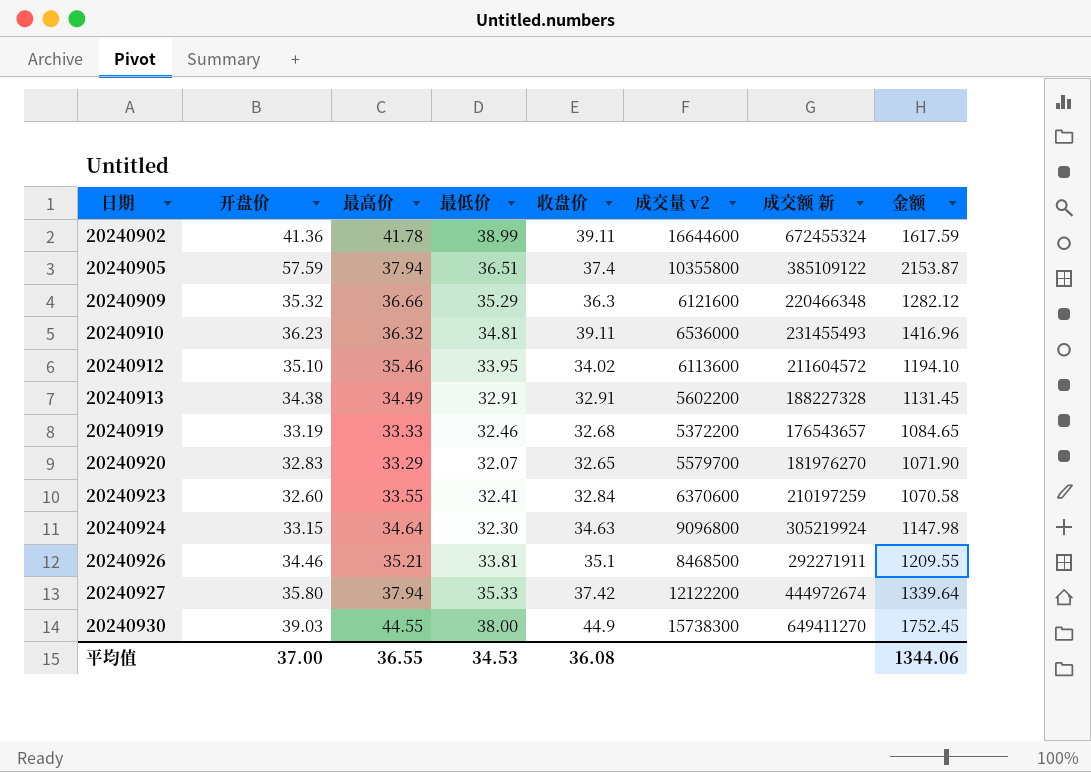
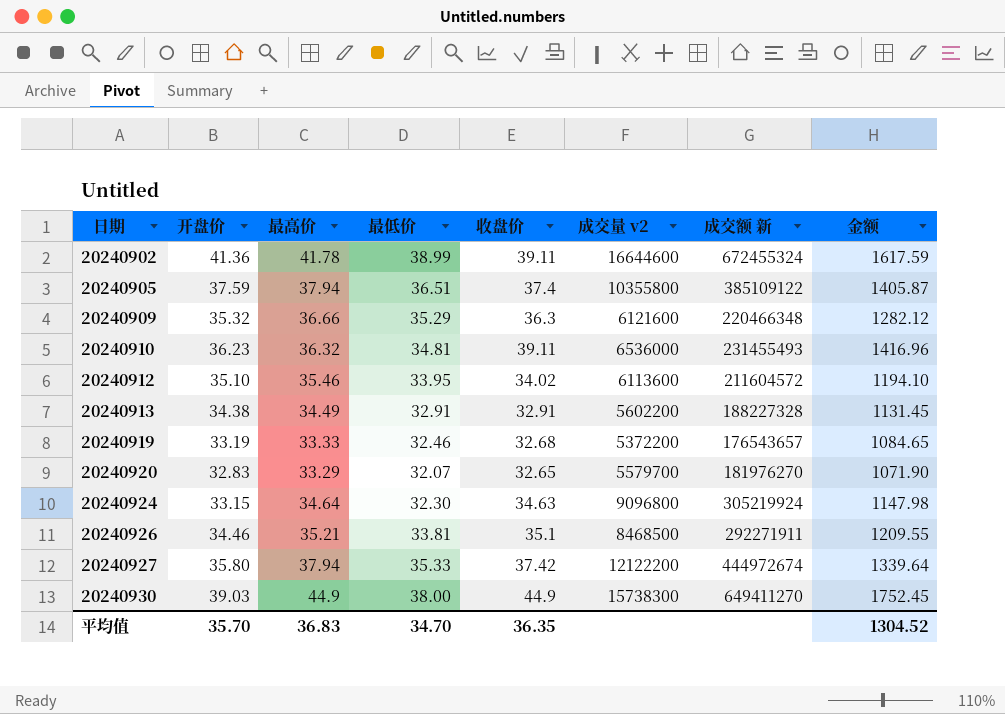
row 20240923: 32.60 | 33.55 | 32.41 | 32.84 | 6370600 | 210197259 | 1070.58 -> none
20240905 | 开盘价: 57.59 -> 37.59
20240905 | 金额: 2153.87 -> 1405.87
20240930 | 最高价: 44.55 -> 44.9
平均值 | 开盘价: 37.00 -> 35.70
平均值 | 最高价: 36.55 -> 36.83
平均值 | 最低价: 34.53 -> 34.70
平均值 | 收盘价: 36.08 -> 36.35
平均值 | 金额: 1344.06 -> 1304.52

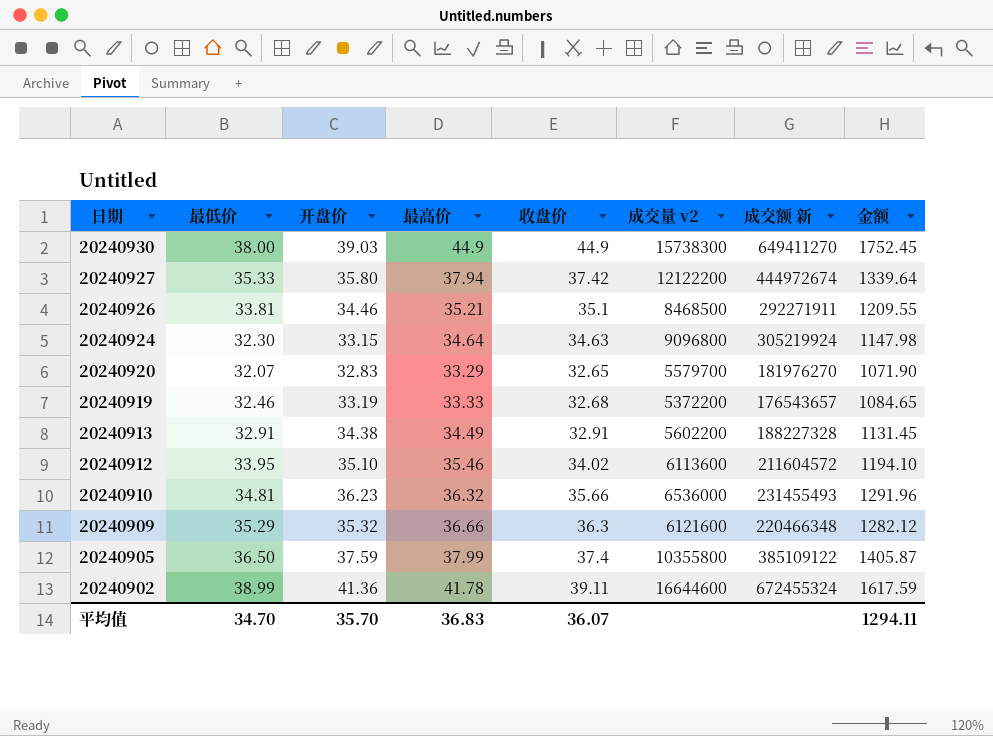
row order: 日期 ascending -> 日期 descending
column 最低价 | position: 4 -> 2
20240910 | 收盘价: 39.11 -> 35.66
20240910 | 金额: 1416.96 -> 1291.96
20240905 | 最低价: 36.51 -> 36.50
20240905 | 最高价: 37.94 -> 37.99
平均值 | 收盘价: 36.35 -> 36.07
平均值 | 金额: 1304.52 -> 1294.11

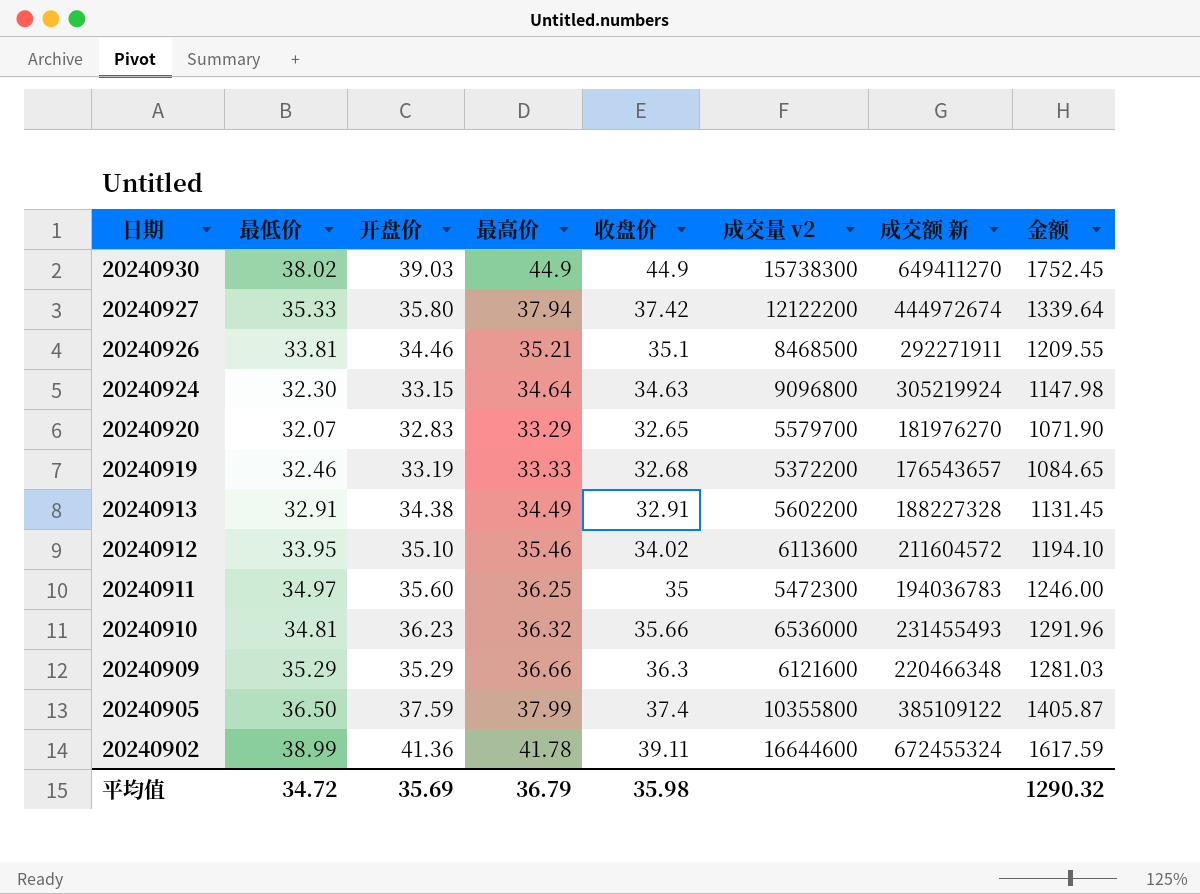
20240930 | 最低价: 38.00 -> 38.02
row 20240911: none -> 34.97 | 35.60 | 36.25 | 35 | 5472300 | 194036783 | 1246.00
20240909 | 开盘价: 35.32 -> 35.29
20240909 | 金额: 1282.12 -> 1281.03
平均值 | 最低价: 34.70 -> 34.72
平均值 | 开盘价: 35.70 -> 35.69
平均值 | 最高价: 36.83 -> 36.79
平均值 | 收盘价: 36.07 -> 35.98
平均值 | 金额: 1294.11 -> 1290.32

